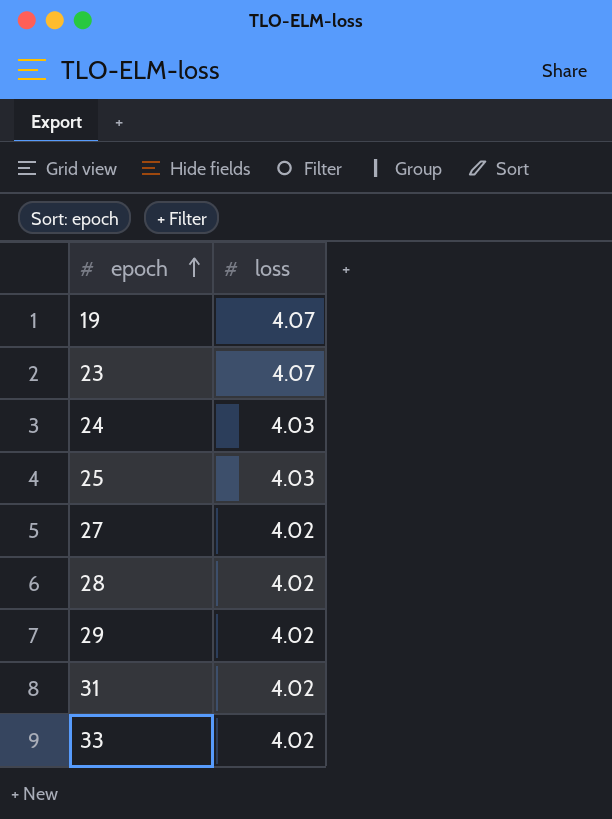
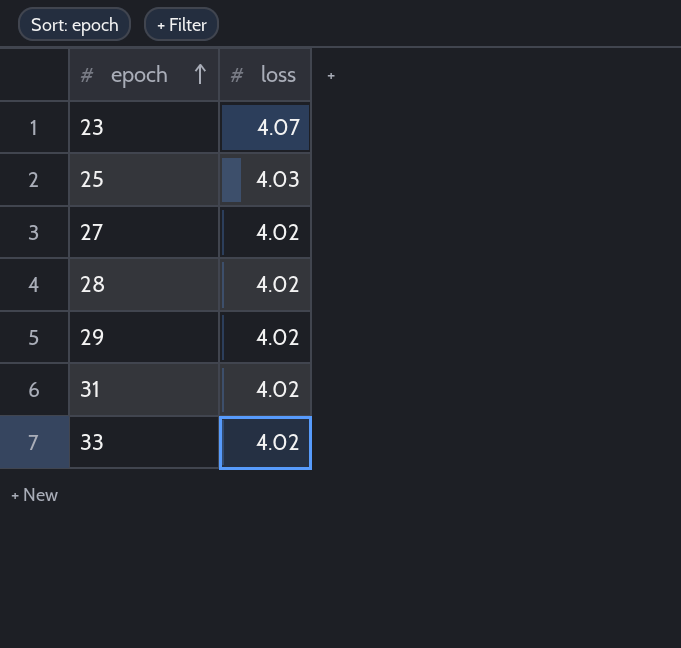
row 19: 4.07 -> none
row 24: 4.03 -> none

